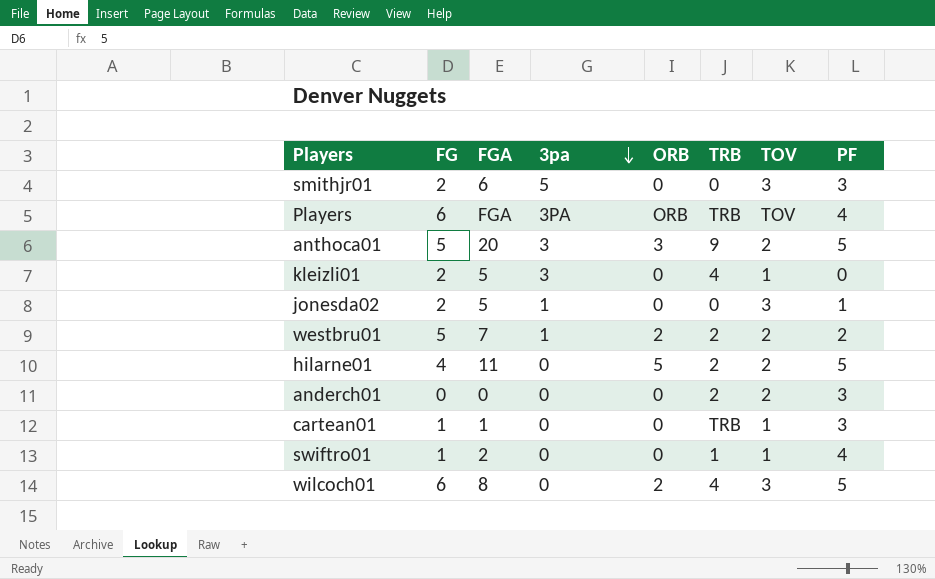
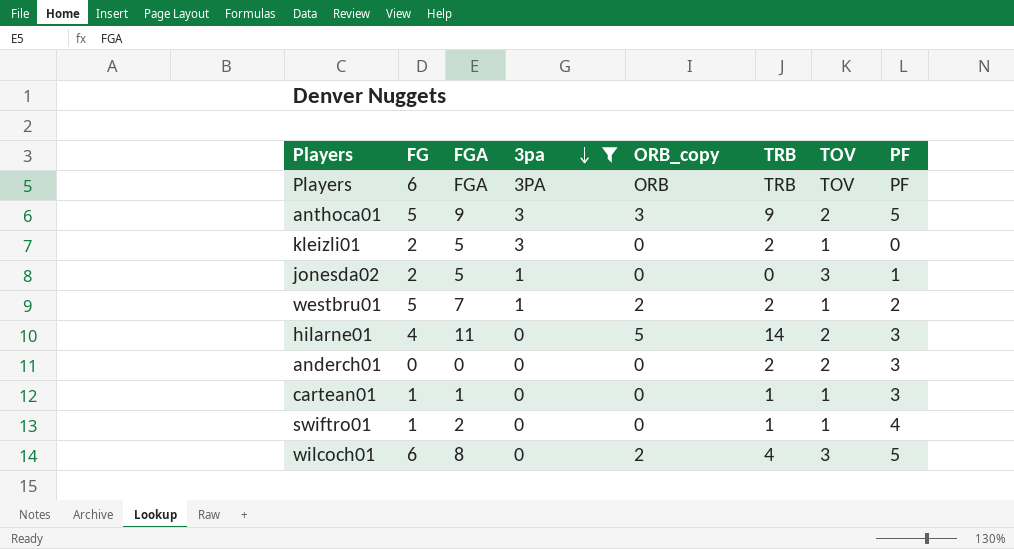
filter: none -> 3pa != 5
column name: ORB -> ORB_copy
Players | PF: 4 -> PF
anthoca01 | FGA: 20 -> 9
kleizli01 | TRB: 4 -> 2
westbru01 | TOV: 2 -> 1
hilarne01 | TRB: 2 -> 14
hilarne01 | PF: 5 -> 3
cartean01 | TRB: TRB -> 1

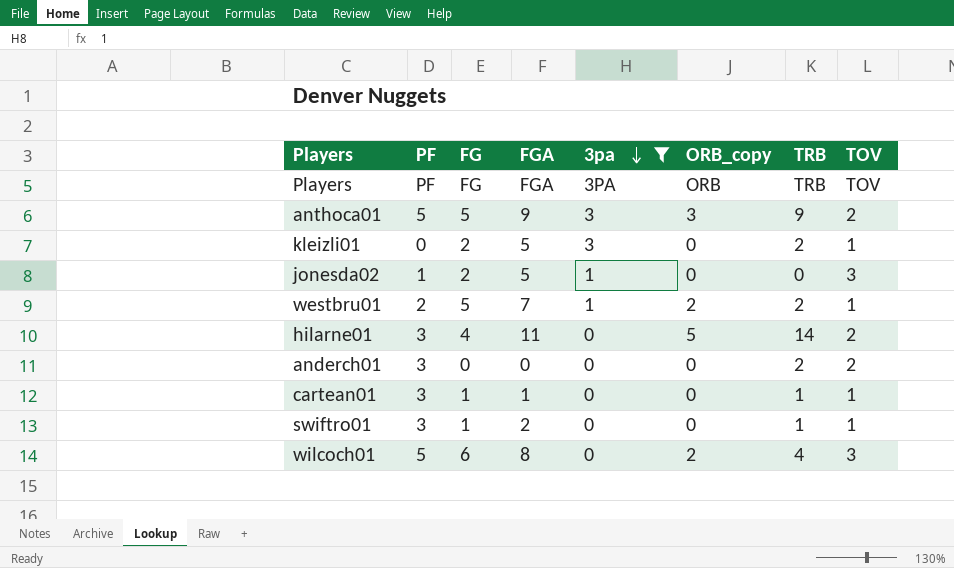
column PF | position: 8 -> 2
Players | FG: 6 -> FG
swiftro01 | PF: 4 -> 3

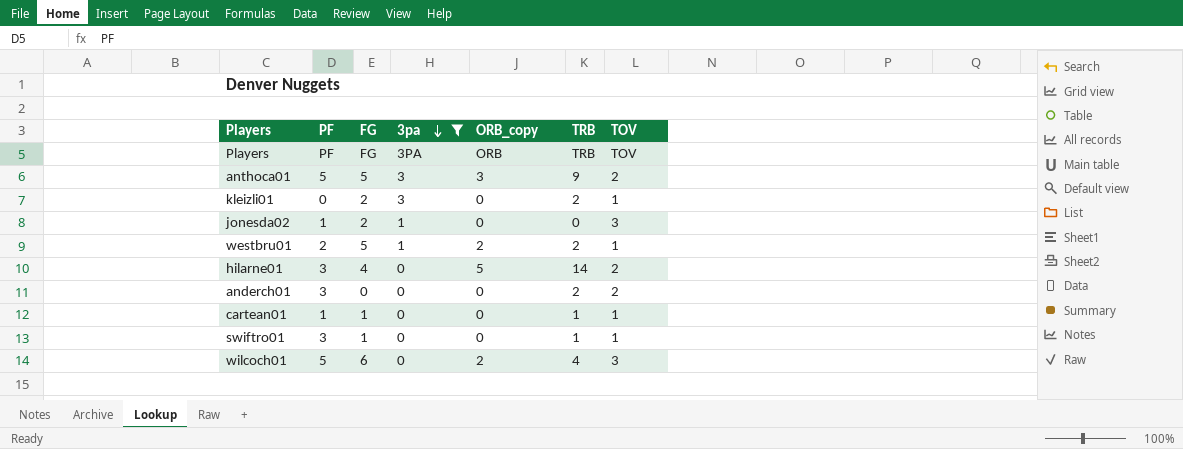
column FGA | position: 4 -> none
cartean01 | PF: 3 -> 1

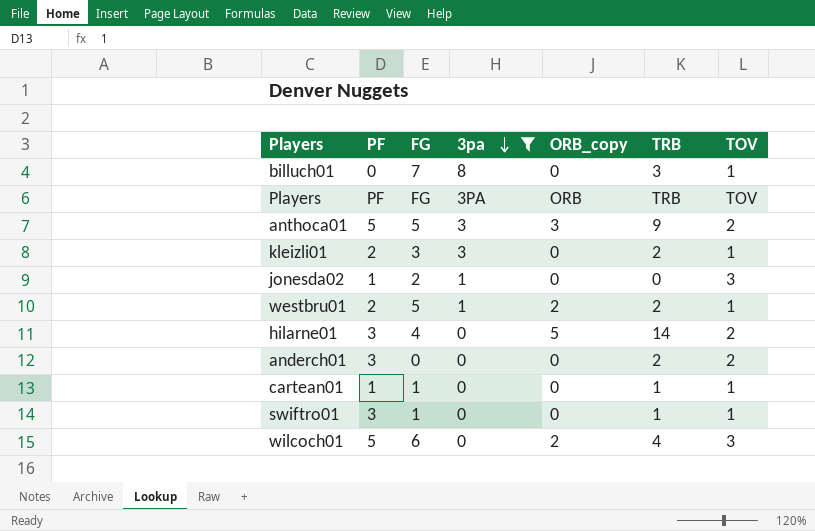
row billuch01: none -> 0 | 7 | 8 | 0 | 3 | 1
kleizli01 | PF: 0 -> 2
kleizli01 | FG: 2 -> 3

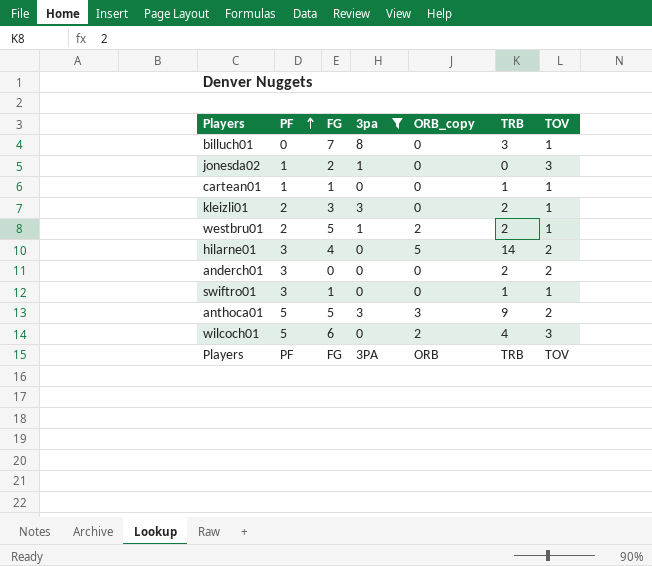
row order: 3pa descending -> PF ascending

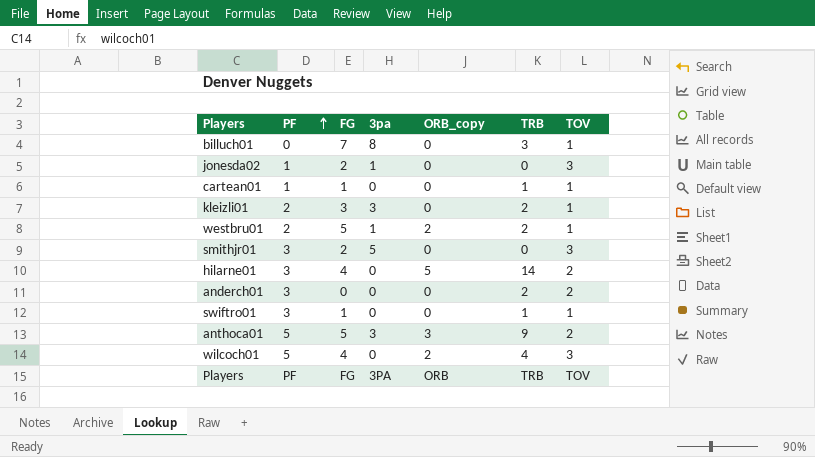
filter: 3pa != 5 -> none
wilcoch01 | FG: 6 -> 4

